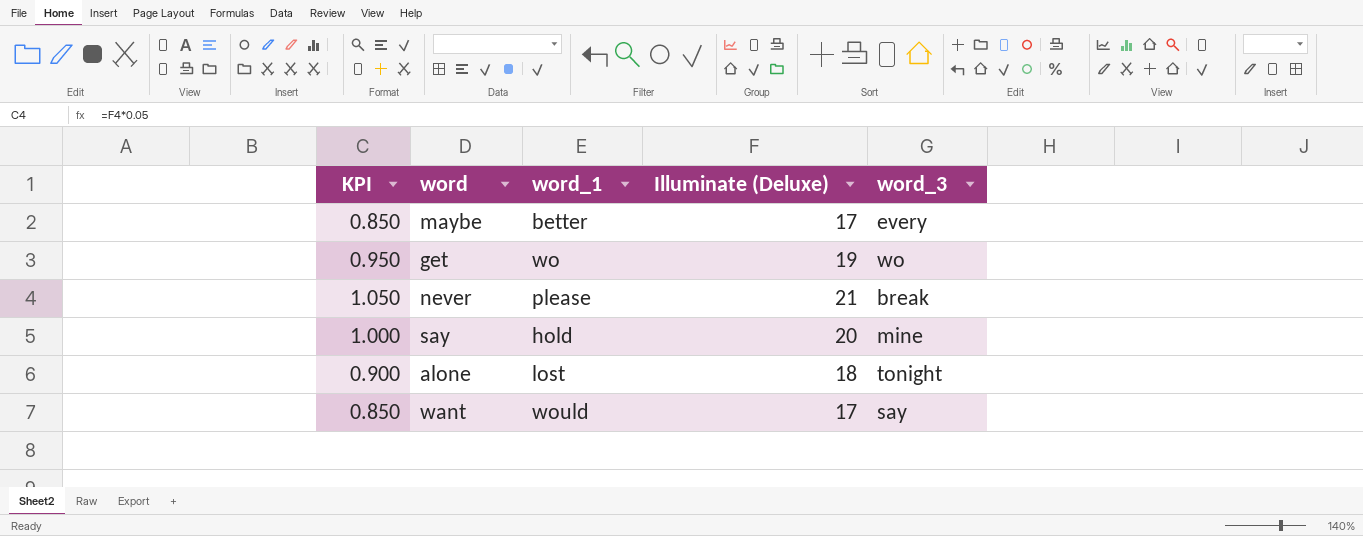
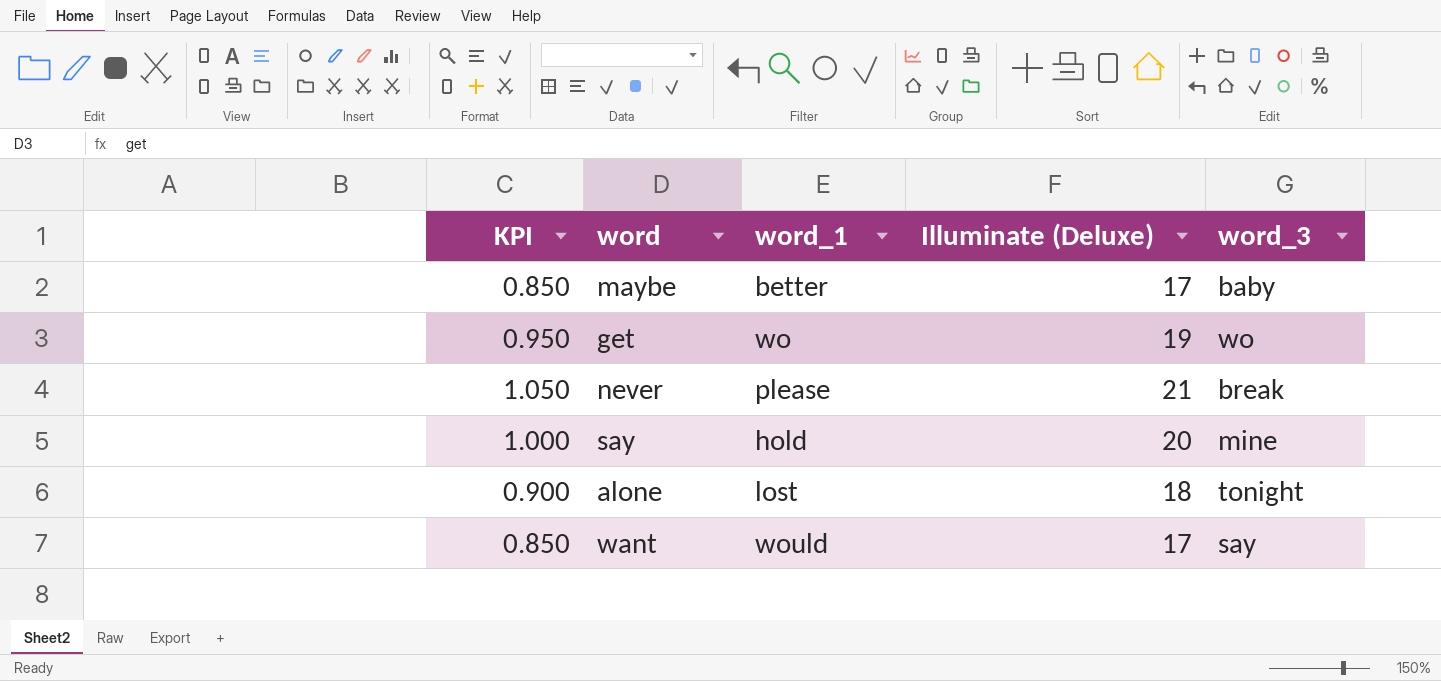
maybe | word_3: every -> baby

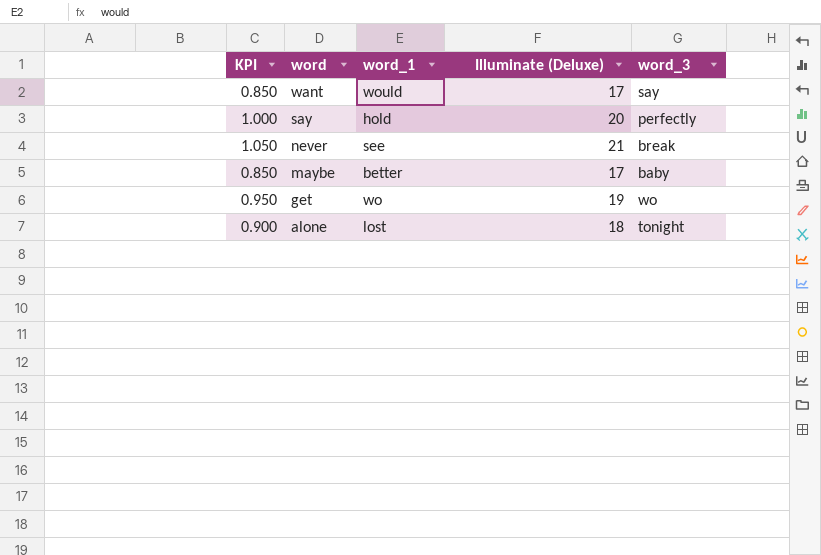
row order: none -> word descending
say | word_3: mine -> perfectly
never | word_1: please -> see

